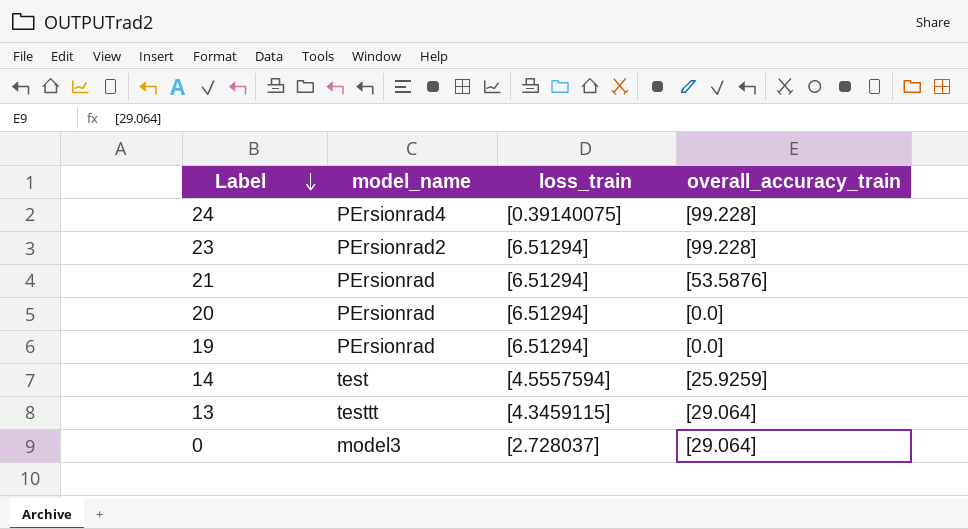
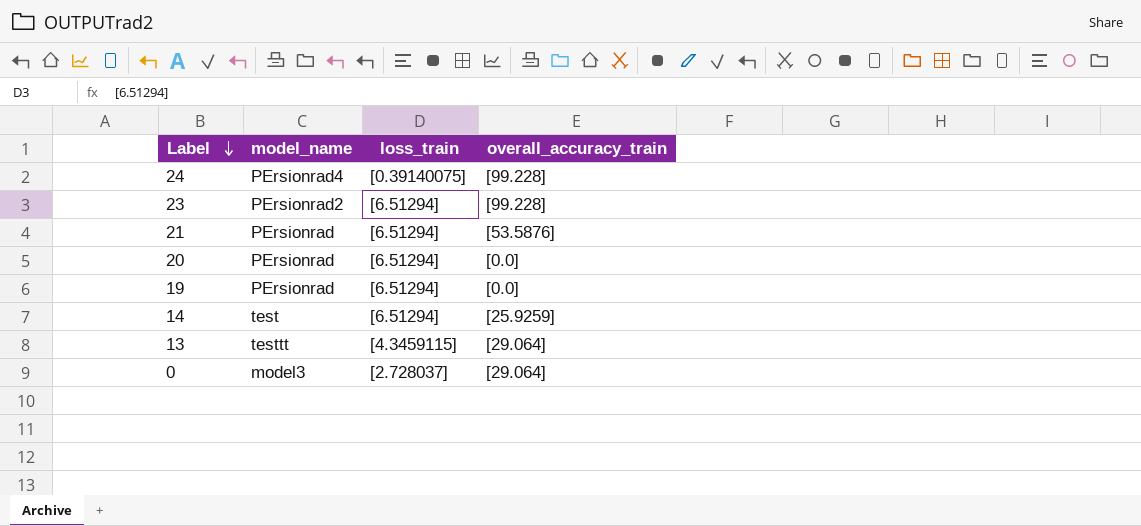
14 | loss_train: [4.5557594] -> [6.51294]

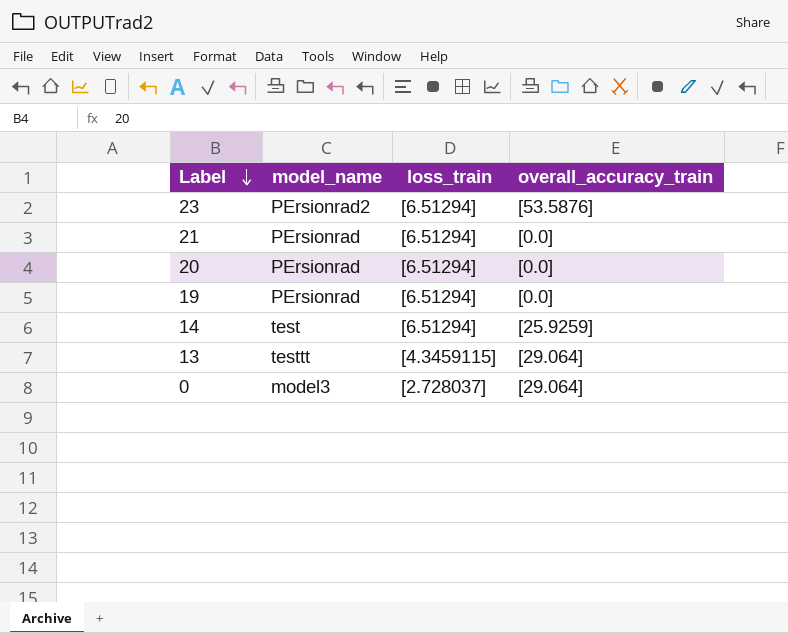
row 24: PErsionrad4 | [0.39140075] | [99.228] -> none
23 | overall_accuracy_train: [99.228] -> [53.5876]
21 | overall_accuracy_train: [53.5876] -> [0.0]

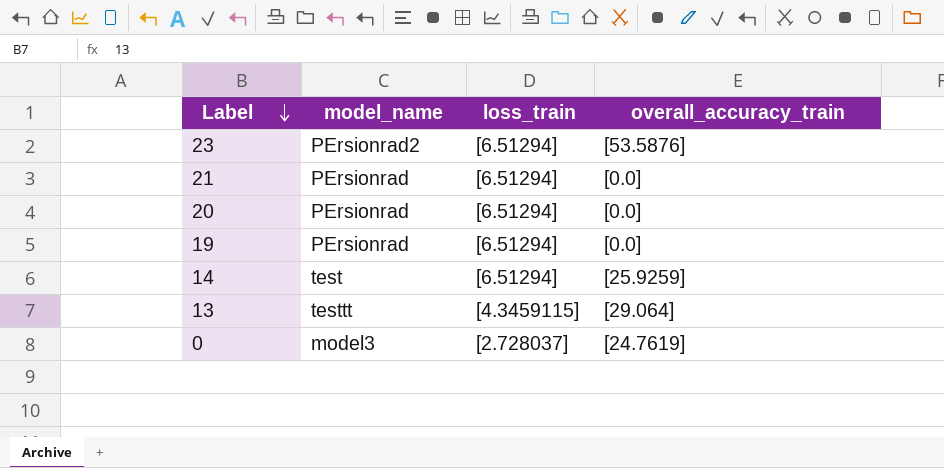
0 | overall_accuracy_train: [29.064] -> [24.7619]

